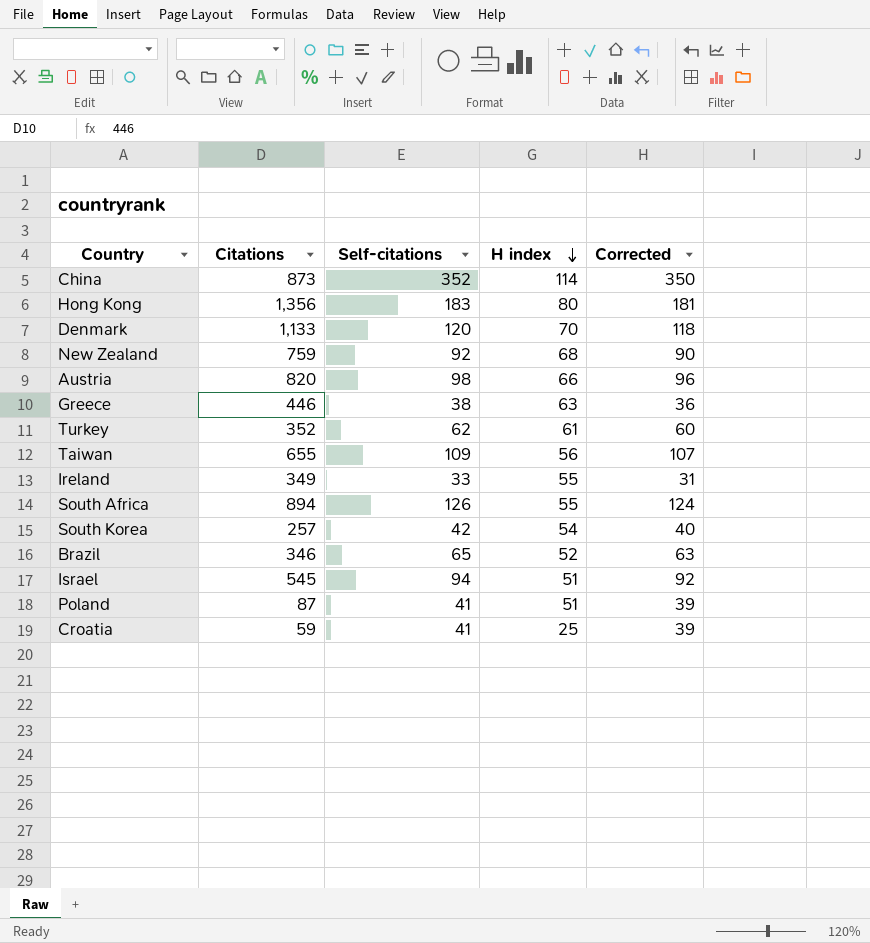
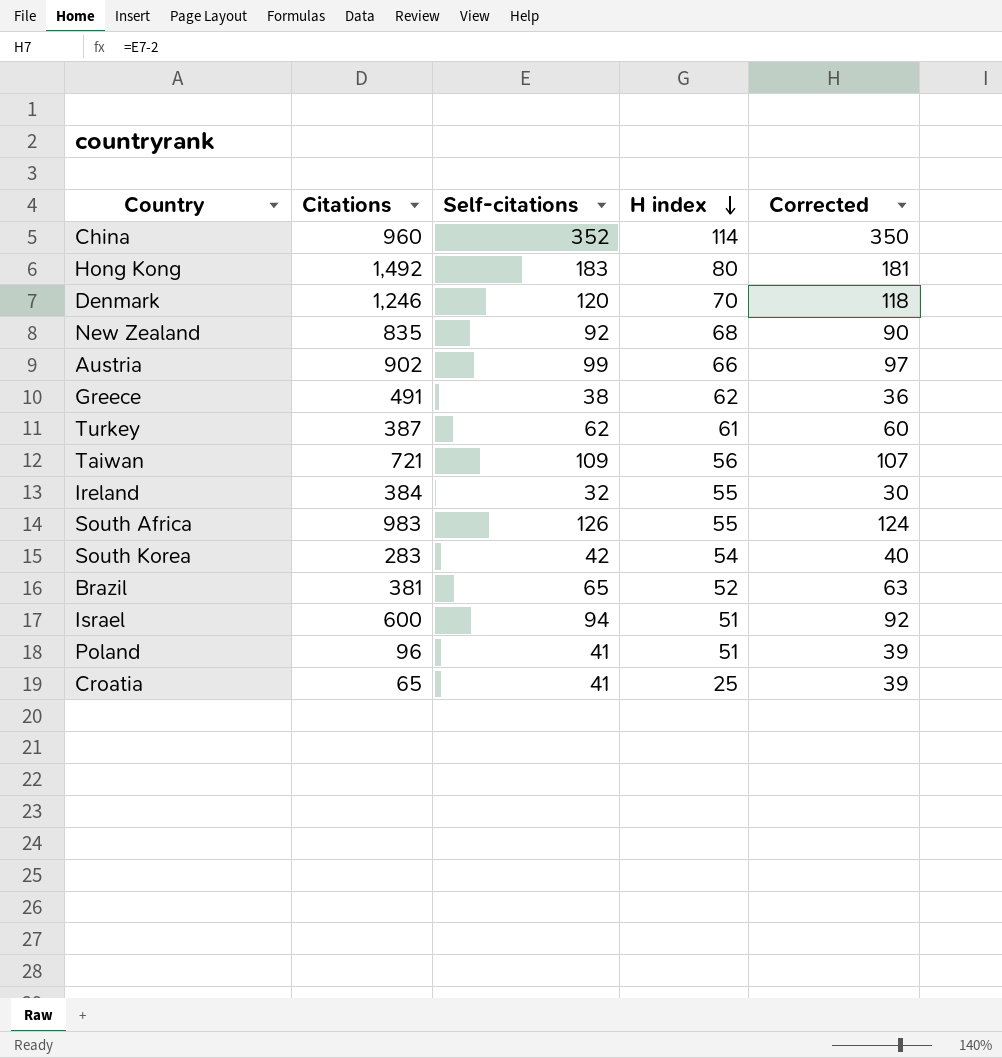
China | Citations: 873 -> 960
Hong Kong | Citations: 1,356 -> 1,492
Denmark | Citations: 1,133 -> 1,246
New Zealand | Citations: 759 -> 835
Austria | Citations: 820 -> 902
Austria | Self-citations: 98 -> 99
Austria | Corrected: 96 -> 97
Greece | Citations: 446 -> 491
Greece | H index: 63 -> 62
Turkey | Citations: 352 -> 387
Taiwan | Citations: 655 -> 721
Ireland | Citations: 349 -> 384
Ireland | Self-citations: 33 -> 32
Ireland | Corrected: 31 -> 30
South Africa | Citations: 894 -> 983
South Korea | Citations: 257 -> 283
Brazil | Citations: 346 -> 381
Israel | Citations: 545 -> 600
Poland | Citations: 87 -> 96
Croatia | Citations: 59 -> 65

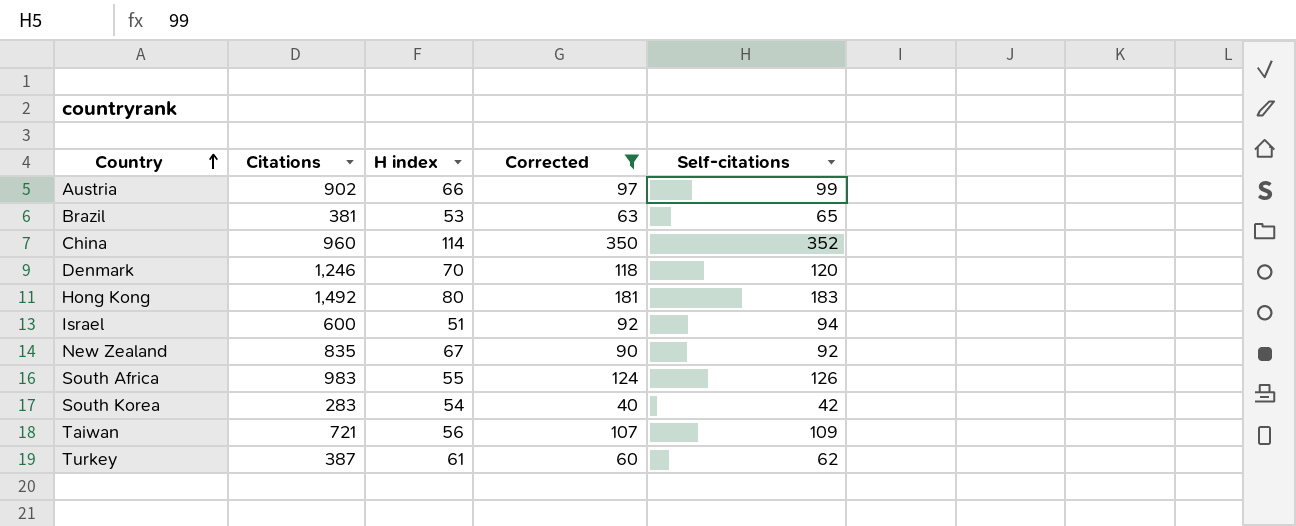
filter: none -> Corrected >= 40
row order: H index descending -> Country ascending
column Self-citations | position: 3 -> 5
Brazil | H index: 52 -> 53
New Zealand | H index: 68 -> 67

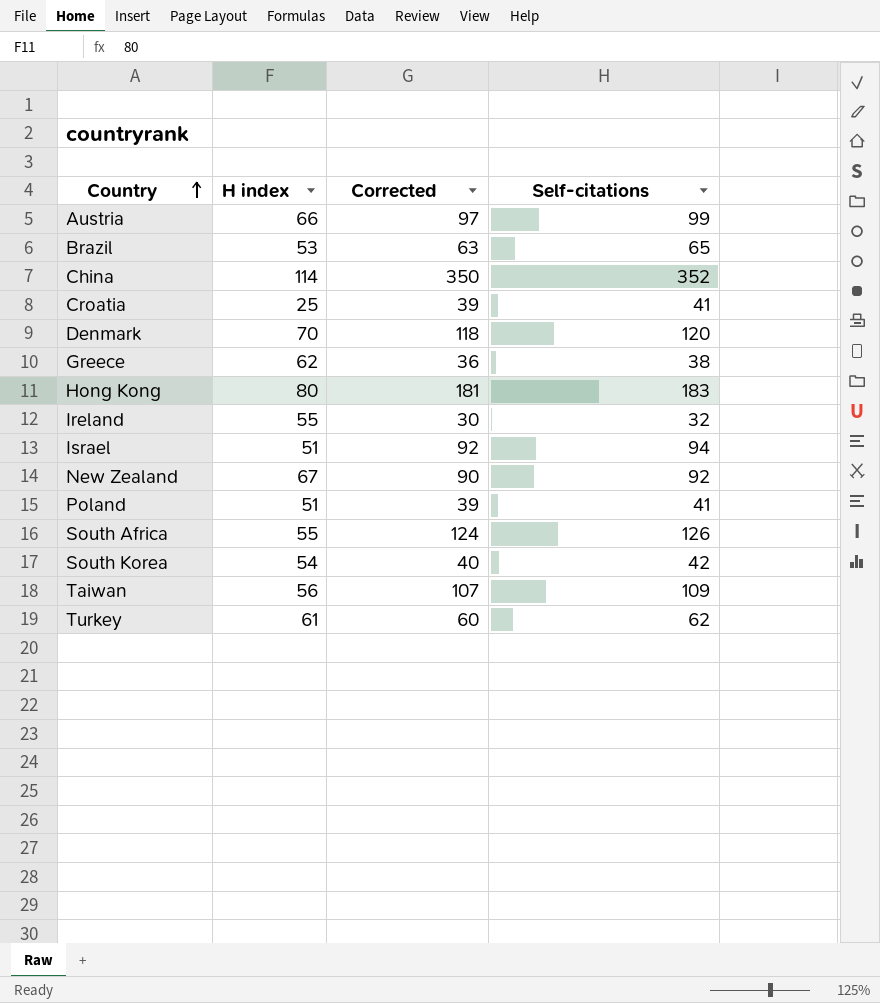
filter: Corrected >= 40 -> none
column Citations | position: 2 -> none

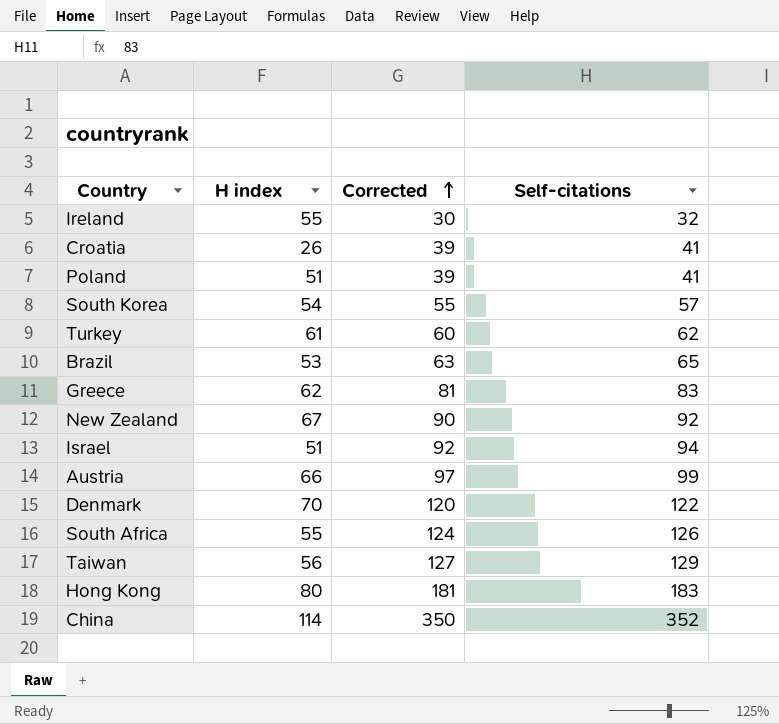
row order: Country ascending -> Corrected ascending
Croatia | H index: 25 -> 26
South Korea | Corrected: 40 -> 55
South Korea | Self-citations: 42 -> 57
Greece | Corrected: 36 -> 81
Greece | Self-citations: 38 -> 83
Denmark | Corrected: 118 -> 120
Denmark | Self-citations: 120 -> 122
Taiwan | Corrected: 107 -> 127
Taiwan | Self-citations: 109 -> 129

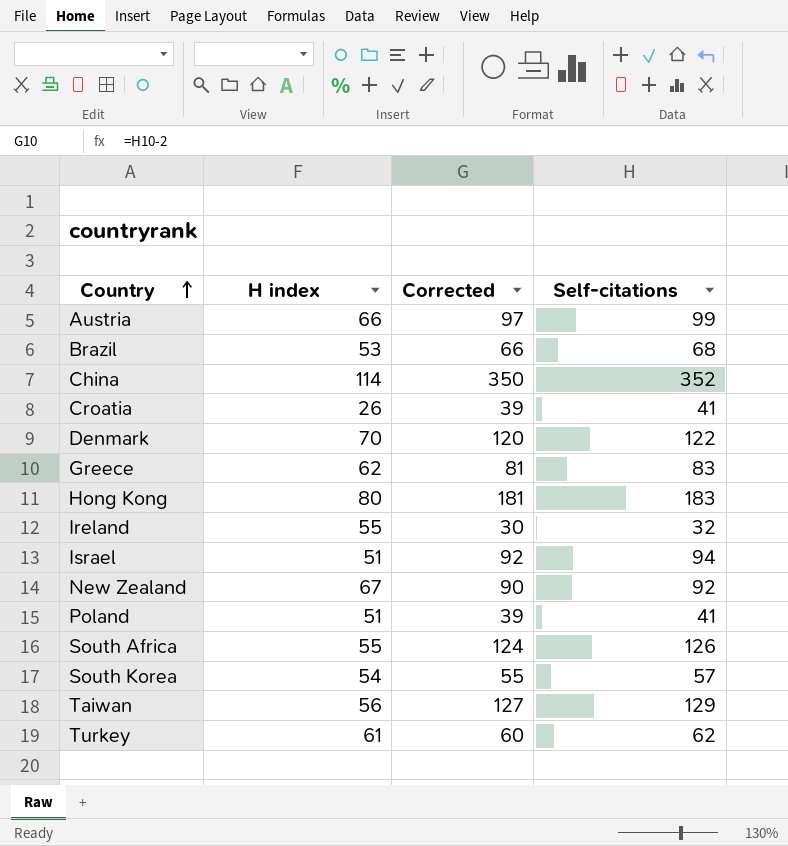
row order: Corrected ascending -> Country ascending
Brazil | Corrected: 63 -> 66
Brazil | Self-citations: 65 -> 68

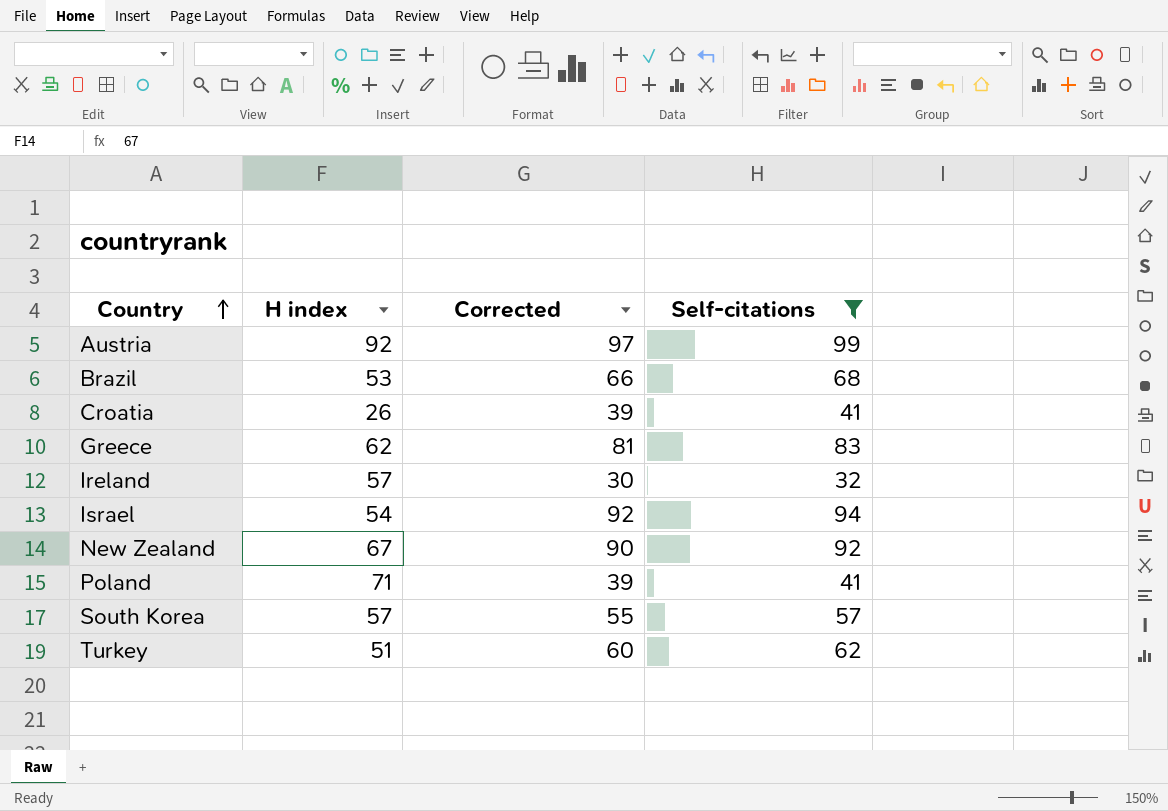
filter: none -> Self-citations <= 99
Austria | H index: 66 -> 92
Ireland | H index: 55 -> 57
Israel | H index: 51 -> 54
Poland | H index: 51 -> 71
South Korea | H index: 54 -> 57
Turkey | H index: 61 -> 51

